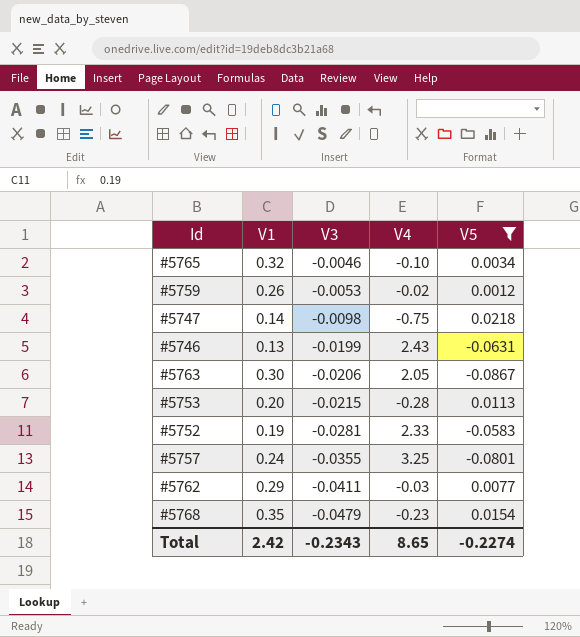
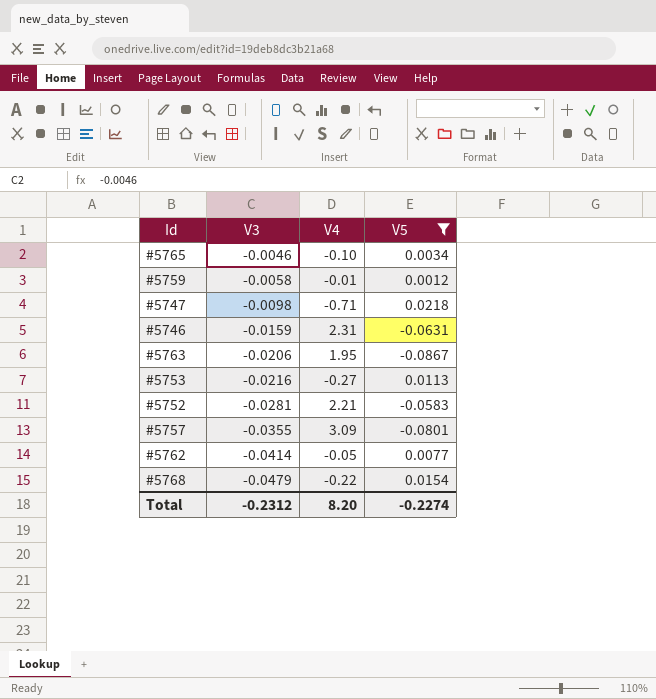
column V1 | position: 2 -> none
#5759 | V3: -0.0053 -> -0.0058
#5759 | V4: -0.02 -> -0.01
#5747 | V4: -0.75 -> -0.71
#5746 | V3: -0.0199 -> -0.0159
#5746 | V4: 2.43 -> 2.31
#5763 | V4: 2.05 -> 1.95
#5753 | V3: -0.0215 -> -0.0216
#5753 | V4: -0.28 -> -0.27
#5752 | V4: 2.33 -> 2.21
#5757 | V4: 3.25 -> 3.09
#5762 | V3: -0.0411 -> -0.0414
#5762 | V4: -0.03 -> -0.05
#5768 | V4: -0.23 -> -0.22
Total | V3: -0.2343 -> -0.2312
Total | V4: 8.65 -> 8.20

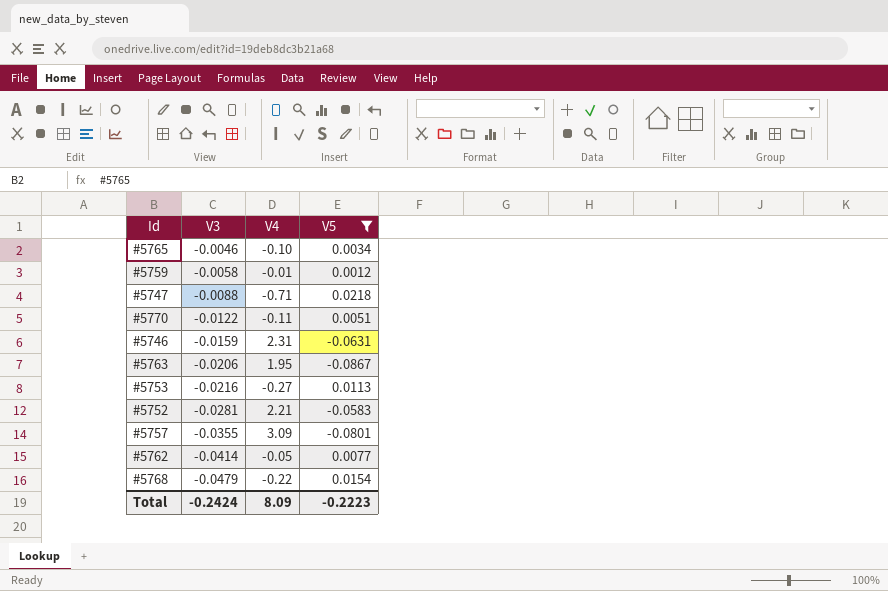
#5747 | V3: -0.0098 -> -0.0088
row #5770: none -> -0.0122 | -0.11 | 0.0051
Total | V3: -0.2312 -> -0.2424
Total | V4: 8.20 -> 8.09
Total | V5: -0.2274 -> -0.2223

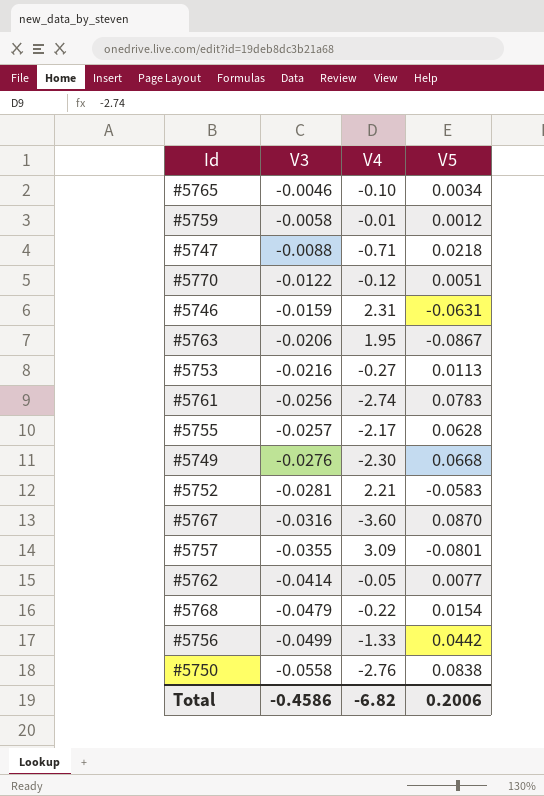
filter: V5 <= 0.0218 -> none
#5770 | V4: -0.11 -> -0.12
Total | V3: -0.2424 -> -0.4586
Total | V4: 8.09 -> -6.82
Total | V5: -0.2223 -> 0.2006

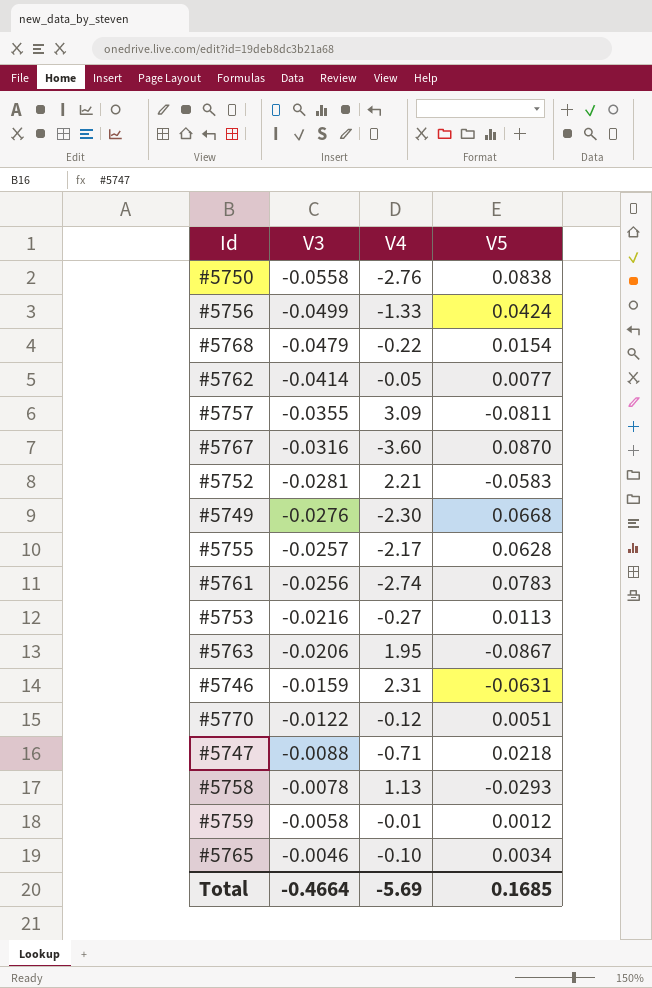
row order: V3 descending -> V3 ascending
#5756 | V5: 0.0442 -> 0.0424
#5757 | V5: -0.0801 -> -0.0811
row #5758: none -> -0.0078 | 1.13 | -0.0293
Total | V3: -0.4586 -> -0.4664
Total | V4: -6.82 -> -5.69
Total | V5: 0.2006 -> 0.1685

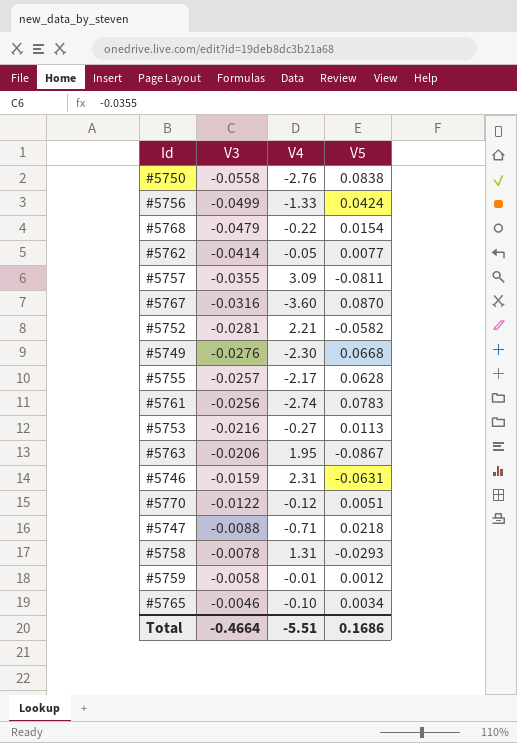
#5752 | V5: -0.0583 -> -0.0582
#5758 | V4: 1.13 -> 1.31
Total | V4: -5.69 -> -5.51
Total | V5: 0.1685 -> 0.1686

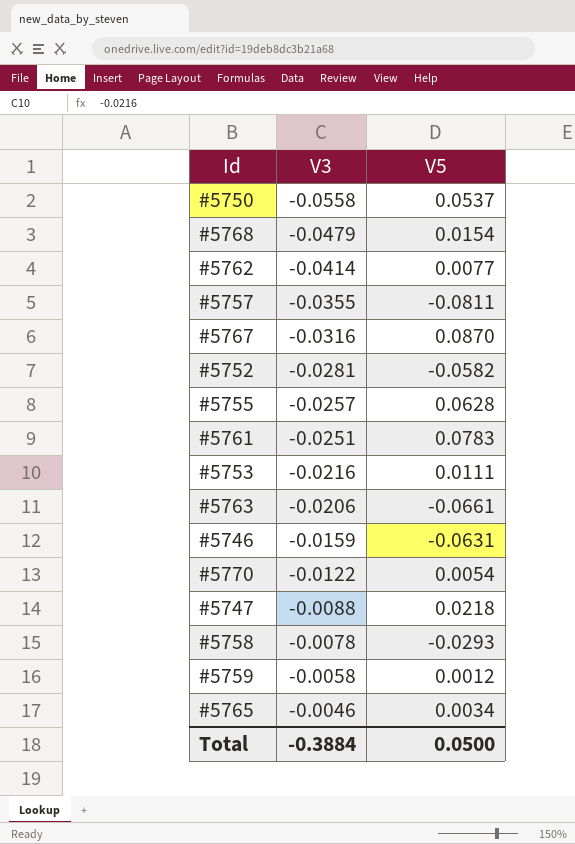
column V4 | position: 3 -> none
row #5756: -0.0499 | -1.33 | 0.0424 -> none
row #5749: -0.0276 | -2.30 | 0.0668 -> none
#5750 | V5: 0.0838 -> 0.0537
#5761 | V3: -0.0256 -> -0.0251
#5753 | V5: 0.0113 -> 0.0111
#5763 | V5: -0.0867 -> -0.0661
#5770 | V5: 0.0051 -> 0.0054
Total | V3: -0.4664 -> -0.3884
Total | V5: 0.1686 -> 0.0500

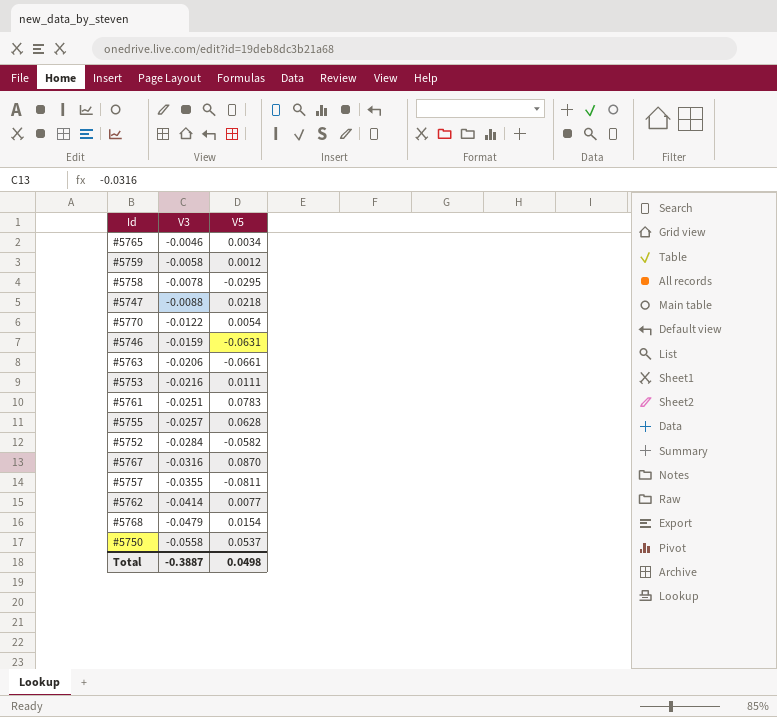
row order: V3 ascending -> V3 descending
#5758 | V5: -0.0293 -> -0.0295
#5752 | V3: -0.0281 -> -0.0284
Total | V3: -0.3884 -> -0.3887
Total | V5: 0.0500 -> 0.0498

